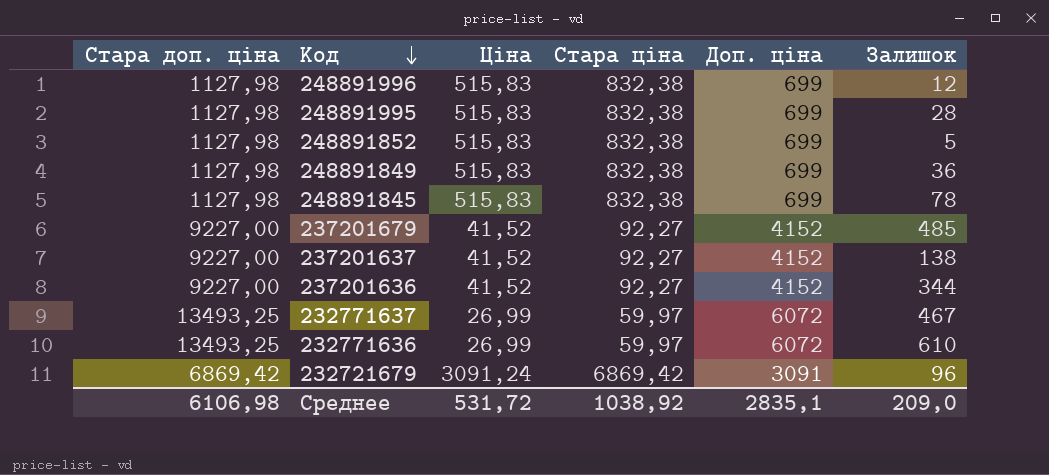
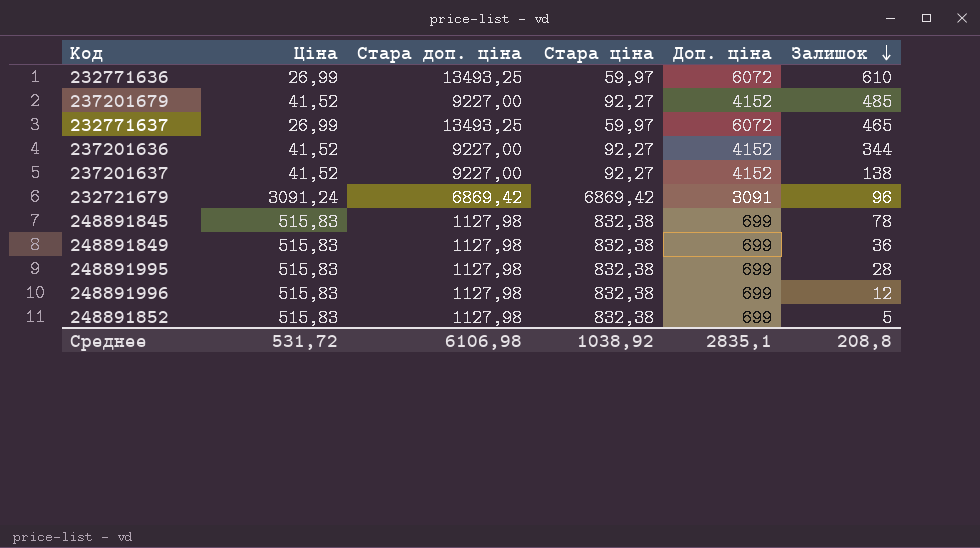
row order: Код descending -> Залишок descending
column Стара доп. ціна | position: 1 -> 3
232771637 | Залишок: 467 -> 465
Среднее | Залишок: 209,0 -> 208,8

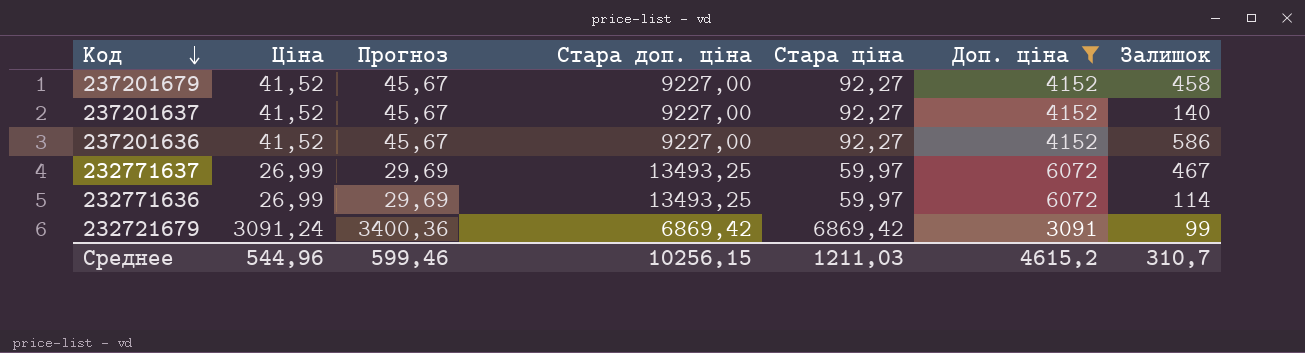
filter: none -> Доп. ціна != 699
row order: Залишок descending -> Код descending
column Прогноз | formula: none -> [Ціна] * 1,1
237201679 | Залишок: 485 -> 458
237201637 | Залишок: 138 -> 140
237201636 | Залишок: 344 -> 586
232771637 | Залишок: 465 -> 467
232771636 | Залишок: 610 -> 114
232721679 | Залишок: 96 -> 99
Среднее | Ціна: 531,72 -> 544,96
Среднее | Стара доп. ціна: 6106,98 -> 10256,15
Среднее | Стара ціна: 1038,92 -> 1211,03
Среднее | Доп. ціна: 2835,1 -> 4615,2
Среднее | Залишок: 208,8 -> 310,7

